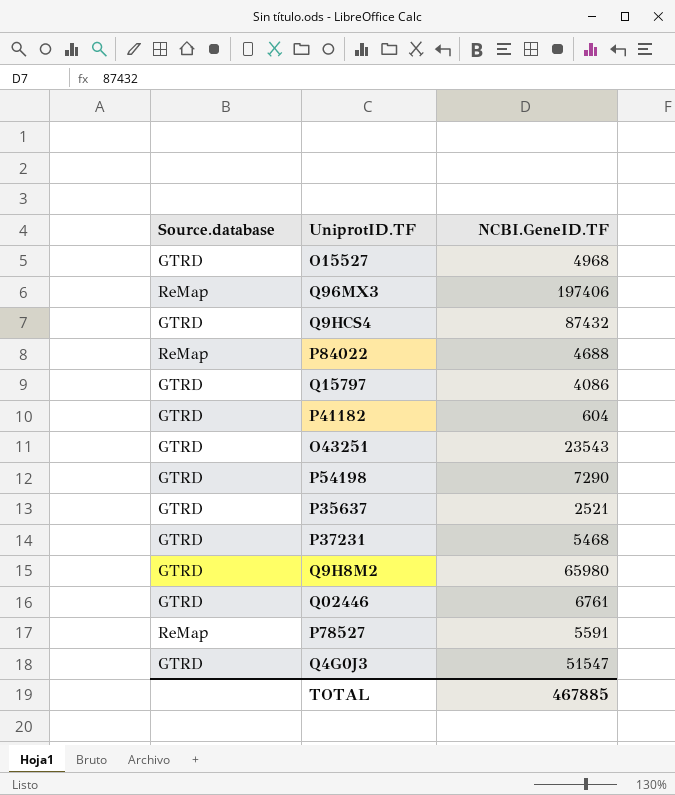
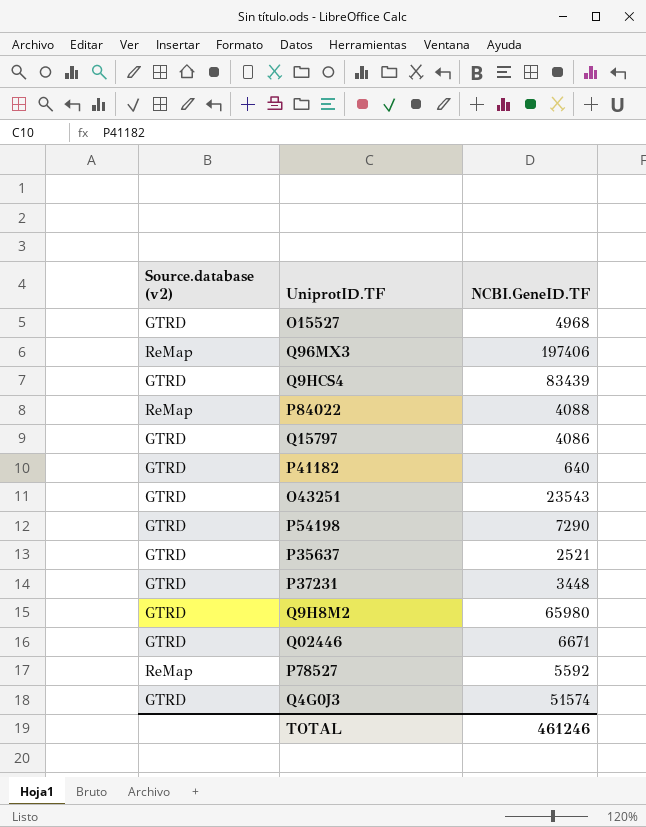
column name: Source.database -> Source.database (v2)
Q9HCS4 | NCBI.GeneID.TF: 87432 -> 83439
P84022 | NCBI.GeneID.TF: 4688 -> 4088
P41182 | NCBI.GeneID.TF: 604 -> 640
P37231 | NCBI.GeneID.TF: 5468 -> 3448
Q02446 | NCBI.GeneID.TF: 6761 -> 6671
P78527 | NCBI.GeneID.TF: 5591 -> 5592
Q4G0J3 | NCBI.GeneID.TF: 51547 -> 51574
TOTAL | NCBI.GeneID.TF: 467885 -> 461246

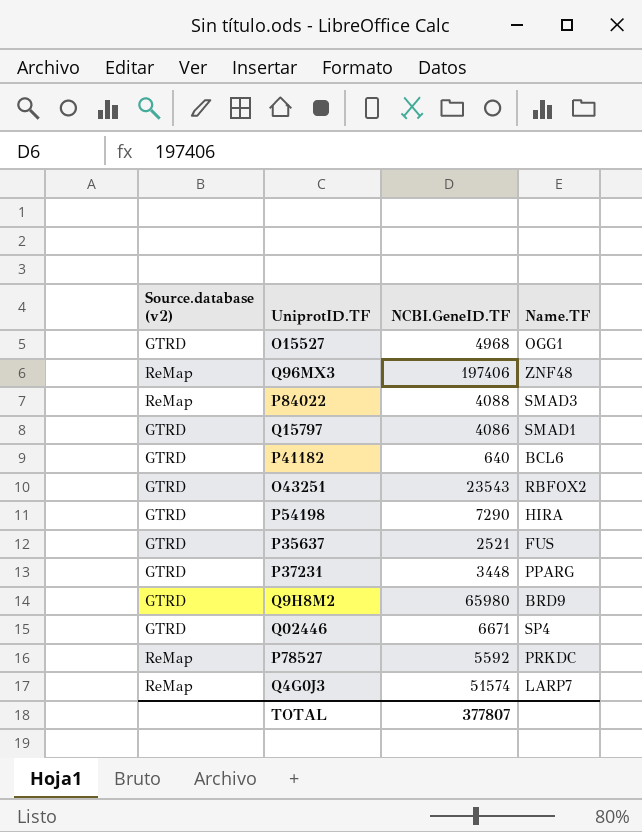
column Name.TF | position: none -> 4
row Q9HCS4: GTRD | 83439 -> none
Q4G0J3 | Source.database (v2): GTRD -> ReMap
TOTAL | NCBI.GeneID.TF: 461246 -> 377807

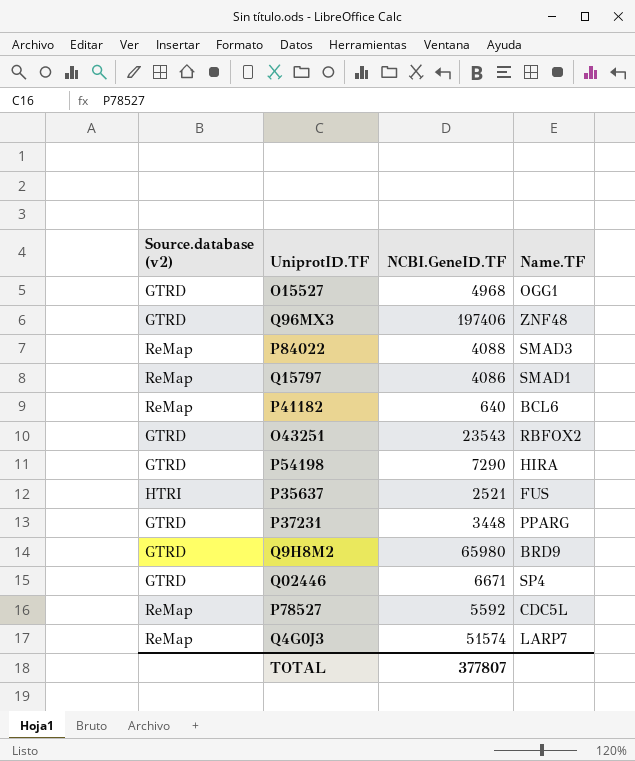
Q96MX3 | Source.database (v2): ReMap -> GTRD
Q15797 | Source.database (v2): GTRD -> ReMap
P41182 | Source.database (v2): GTRD -> ReMap
P35637 | Source.database (v2): GTRD -> HTRI
P78527 | Name.TF: PRKDC -> CDC5L

